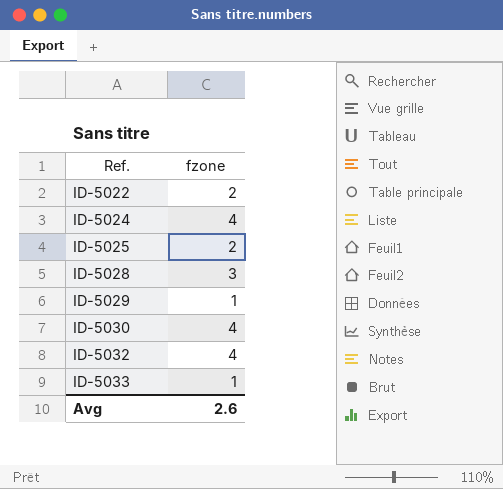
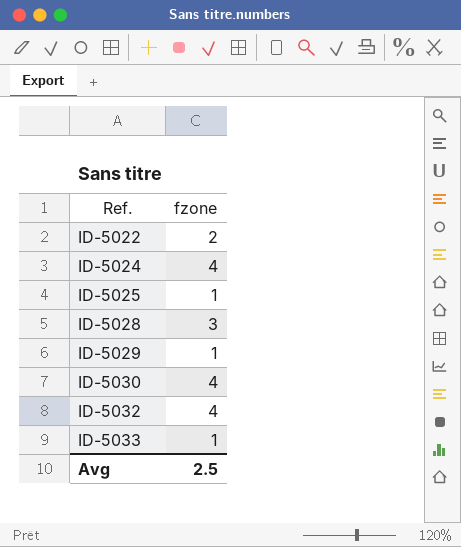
ID-5025 | fzone: 2 -> 1
Avg | fzone: 2.6 -> 2.5

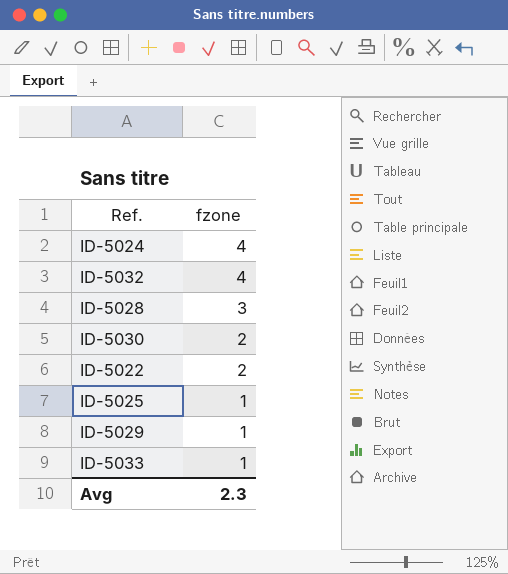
row order: Ref. ascending -> fzone descending
ID-5030 | fzone: 4 -> 2
Avg | fzone: 2.5 -> 2.3

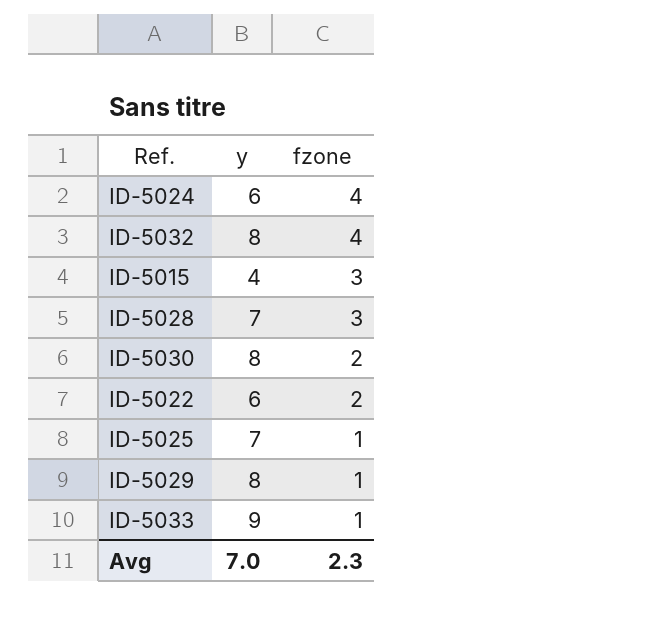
column y | position: none -> 2
row ID-5015: none -> 4 | 3

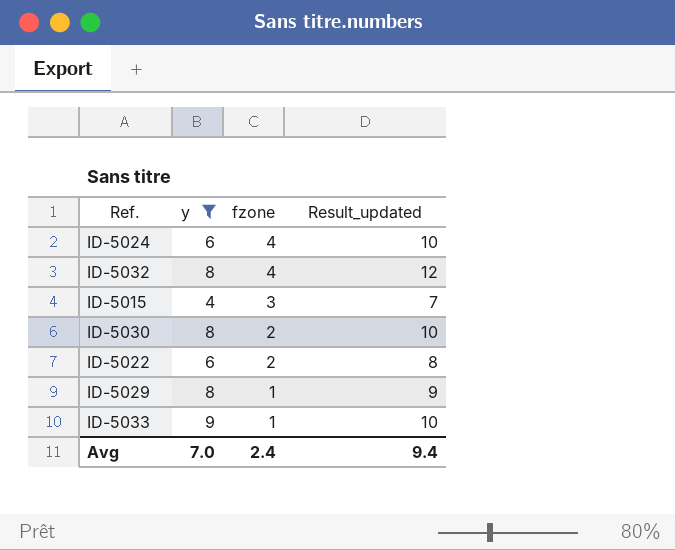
filter: none -> y != 7
column Result_updated | formula: none -> [y] + [fzone]
Avg | fzone: 2.3 -> 2.4

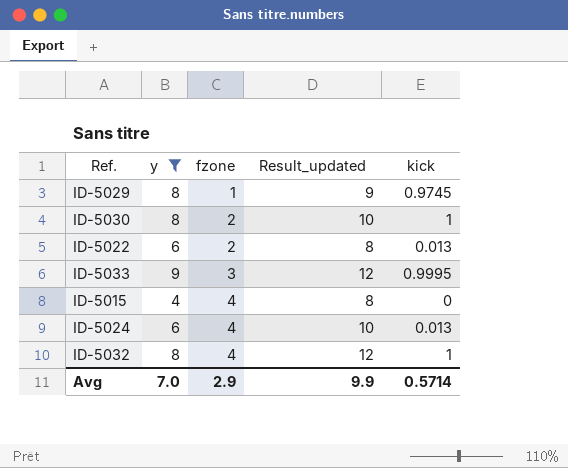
row order: fzone descending -> fzone ascending
column kick | position: none -> 5
ID-5033 | fzone: 1 -> 3
ID-5033 | Result_updated: 10 -> 12
ID-5015 | fzone: 3 -> 4
ID-5015 | Result_updated: 7 -> 8
Avg | fzone: 2.4 -> 2.9
Avg | Result_updated: 9.4 -> 9.9

